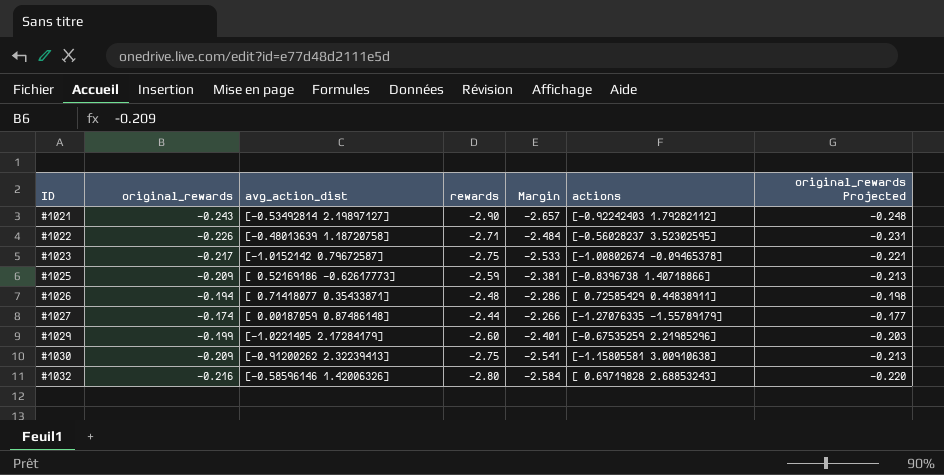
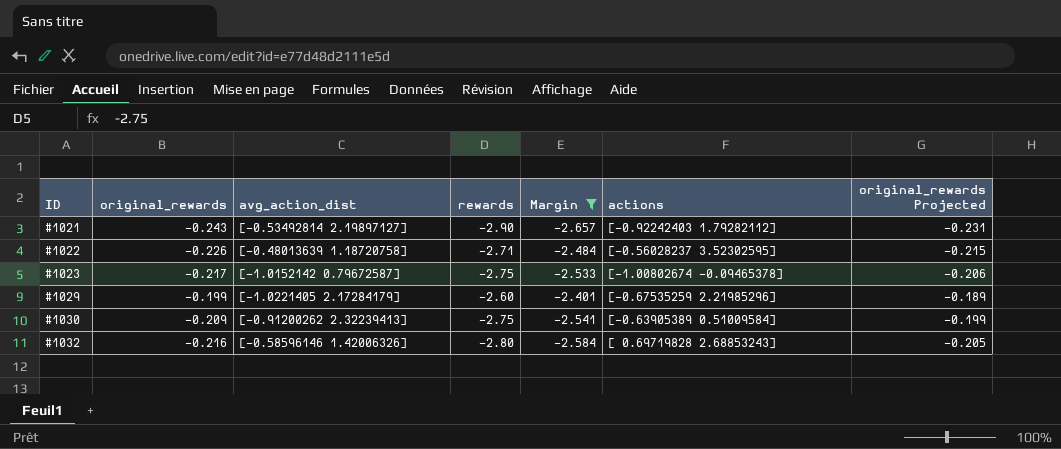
filter: none -> Margin <= -2.401
column original_rewards Projected | formula: [original_rewards] * 1.02 -> [original_rewards] * 0.95
#1030 | actions: [-1.15805581 3.00910638] -> [-0.63905389 0.51009584]

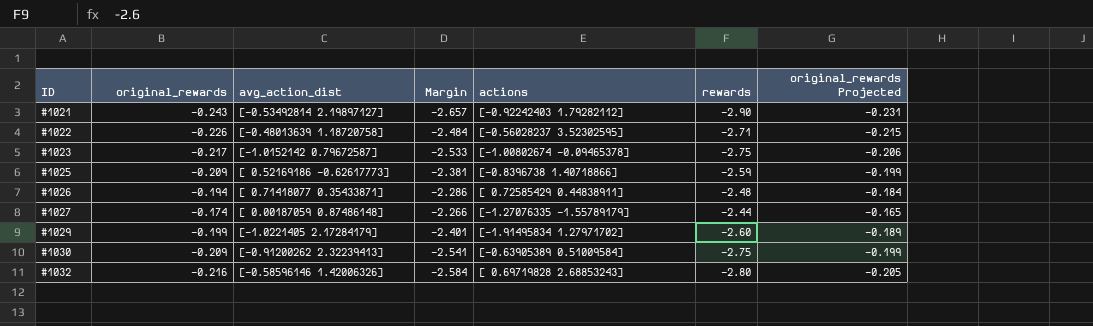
filter: Margin <= -2.401 -> none
column rewards | position: 4 -> 6
#1029 | actions: [-0.67535259 2.21985296] -> [-1.91495834 1.27971702]

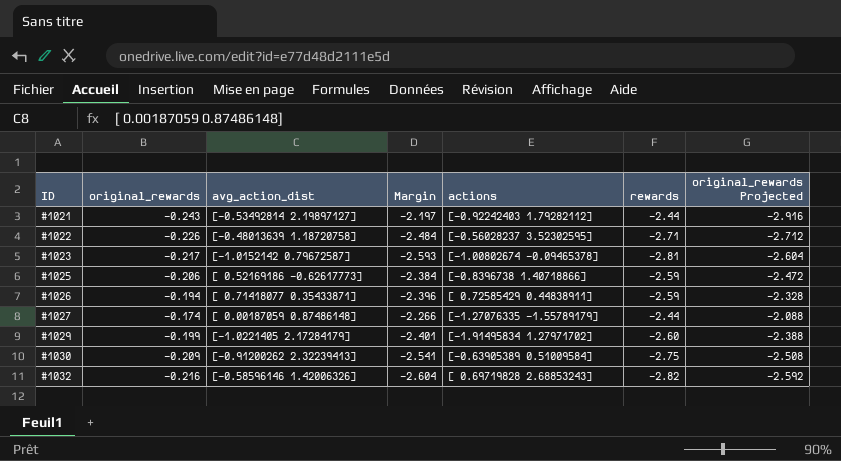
column original_rewards Projected | formula: [original_rewards] * 0.95 -> [original_rewards] * 12
#1021 | Margin: -2.657 -> -2.197
#1021 | rewards: -2.90 -> -2.44
#1023 | Margin: -2.533 -> -2.593
#1023 | rewards: -2.75 -> -2.81
#1025 | original_rewards: -0.209 -> -0.206
#1025 | Margin: -2.381 -> -2.384
#1026 | Margin: -2.286 -> -2.396
#1026 | rewards: -2.48 -> -2.59
#1032 | Margin: -2.584 -> -2.604
#1032 | rewards: -2.80 -> -2.82

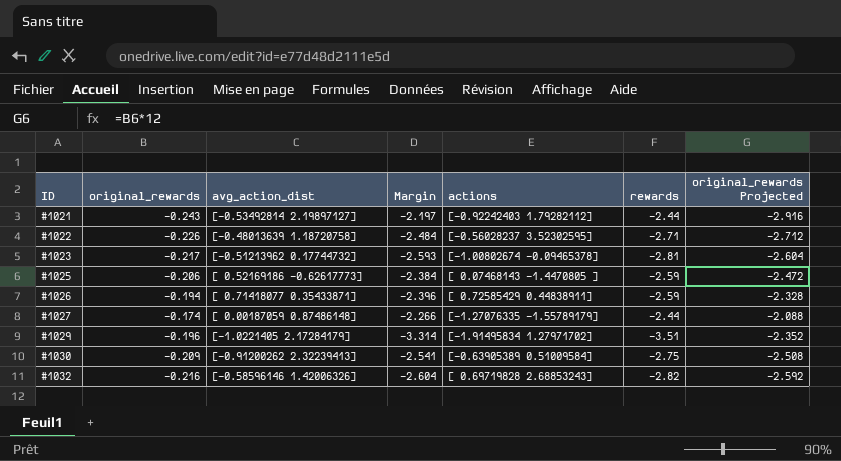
#1023 | avg_action_dist: [-1.0152142 0.79672587] -> [-0.51213962 0.17744732]
#1025 | actions: [-0.8396738 1.40718866] -> [ 0.07468143 -1.4470805 ]
#1029 | original_rewards: -0.199 -> -0.196
#1029 | Margin: -2.401 -> -3.314
#1029 | rewards: -2.60 -> -3.51
#1029 | original_rewards Projected: -2.388 -> -2.352

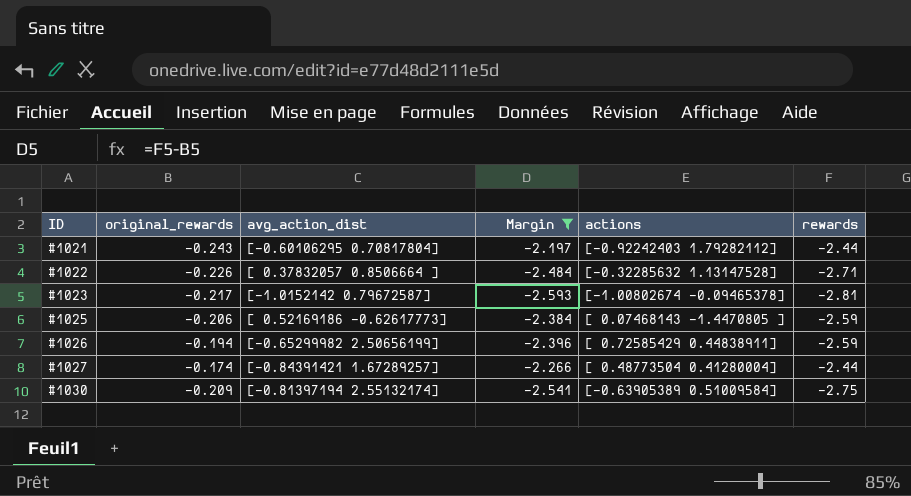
filter: none -> Margin >= -2.593
column original_rewards Projected | formula: [original_rewards] * 12 -> none
#1021 | avg_action_dist: [-0.53492814 2.19897127] -> [-0.60106295 0.70817804]
#1022 | avg_action_dist: [-0.48013639 1.18720758] -> [ 0.37832057 0.8506664 ]
#1022 | actions: [-0.56028237 3.52302595] -> [-0.32285632 1.13147528]
#1023 | avg_action_dist: [-0.51213962 0.17744732] -> [-1.0152142 0.79672587]
#1026 | avg_action_dist: [ 0.71418077 0.35433871] -> [-0.65299982 2.50656199]
#1027 | avg_action_dist: [ 0.00187059 0.87486148] -> [-0.84391421 1.67289257]
#1027 | actions: [-1.27076335 -1.55789179] -> [ 0.48773504 0.41280004]
#1030 | avg_action_dist: [-0.91200262 2.32239413] -> [-0.81397194 2.55132174]

